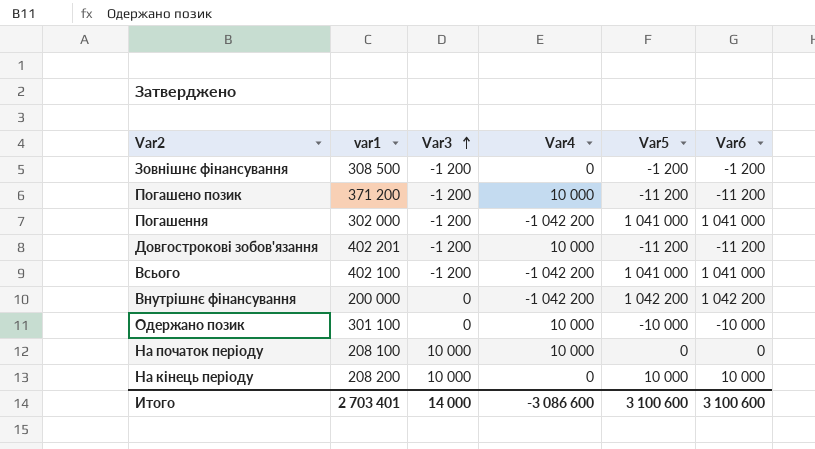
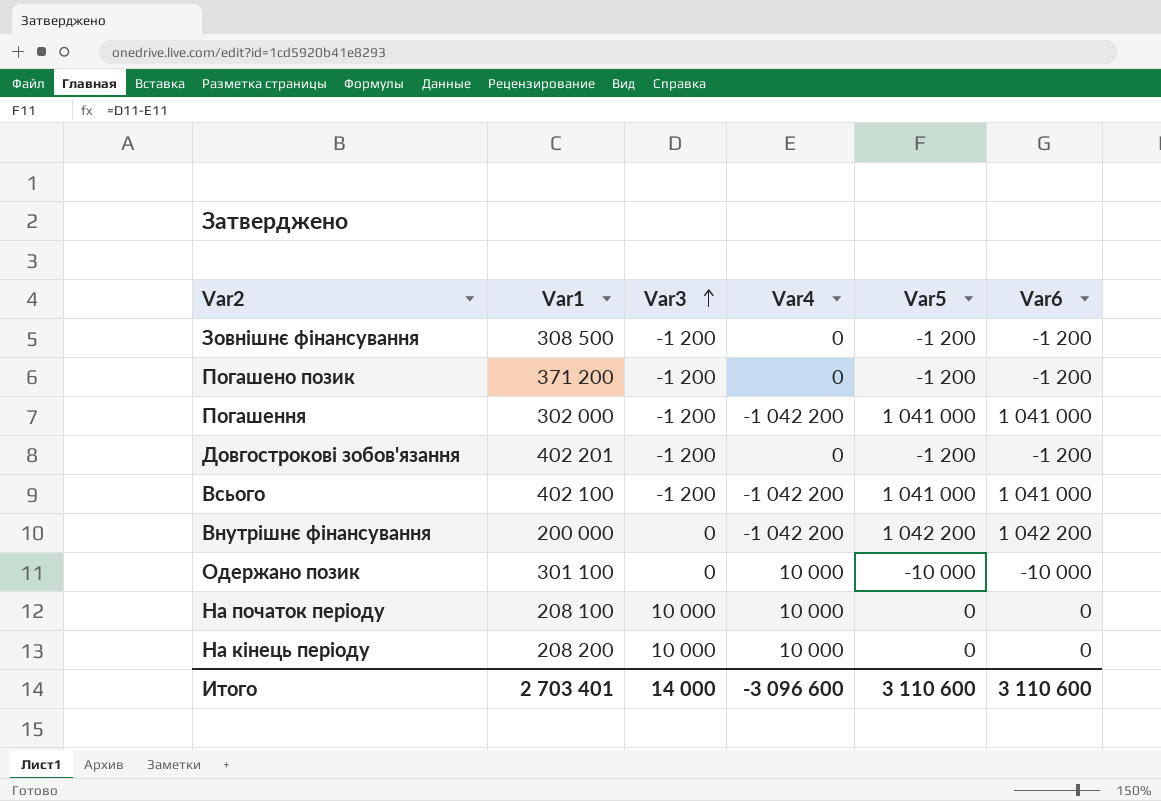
column name: var1 -> Var1
Погашено позик | Var4: 10 000 -> 0
Погашено позик | Var5: -11 200 -> -1 200
Погашено позик | Var6: -11 200 -> -1 200
Довгострокові зобов'язання | Var4: 10 000 -> 0
Довгострокові зобов'язання | Var5: -11 200 -> -1 200
Довгострокові зобов'язання | Var6: -11 200 -> -1 200
На кінець періоду | Var4: 0 -> 10 000
На кінець періоду | Var5: 10 000 -> 0
На кінець періоду | Var6: 10 000 -> 0
Итого | Var4: -3 086 600 -> -3 096 600
Итого | Var5: 3 100 600 -> 3 110 600
Итого | Var6: 3 100 600 -> 3 110 600

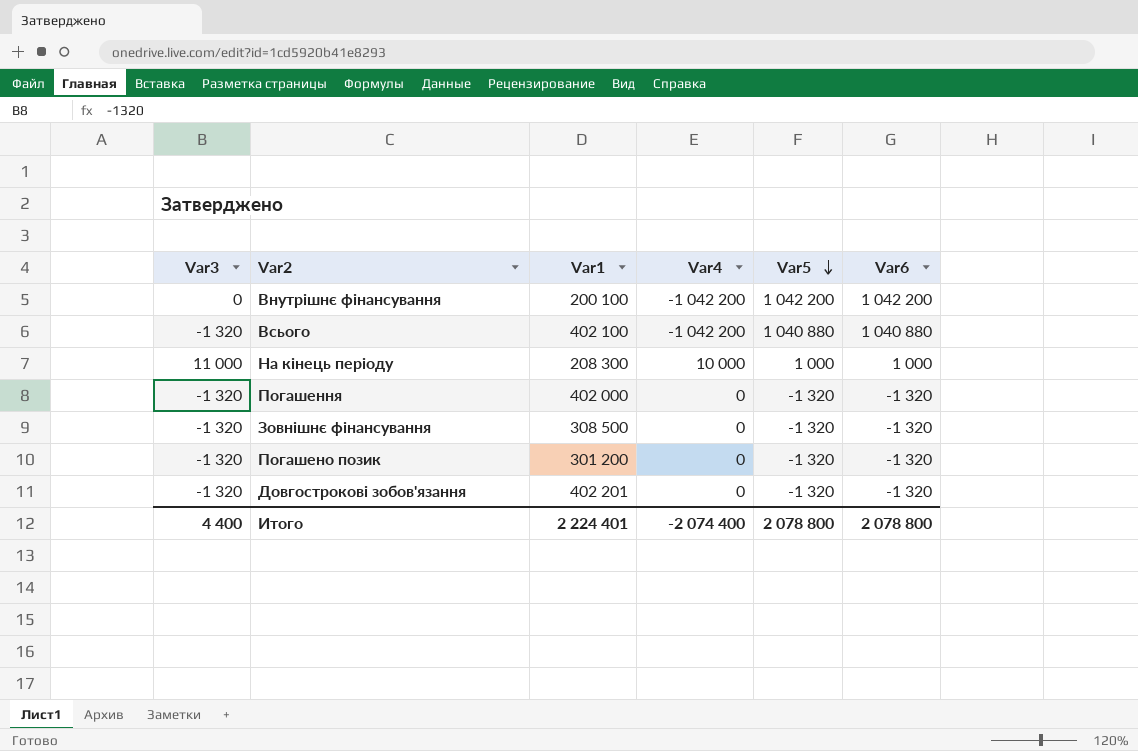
row order: Var3 ascending -> Var5 descending
column Var3 | position: 3 -> 1
row Одержано позик: 301 100 | 0 | 10 000 | -10 000 | -10 000 -> none
row На початок періоду: 208 100 | 10 000 | 10 000 | 0 | 0 -> none
Внутрішнє фінансування | Var1: 200 000 -> 200 100
Всього | Var3: -1 200 -> -1 320
Всього | Var5: 1 041 000 -> 1 040 880
Всього | Var6: 1 041 000 -> 1 040 880
На кінець періоду | Var3: 10 000 -> 11 000
На кінець періоду | Var1: 208 200 -> 208 300
На кінець періоду | Var5: 0 -> 1 000
На кінець періоду | Var6: 0 -> 1 000
Погашення | Var3: -1 200 -> -1 320
Погашення | Var1: 302 000 -> 402 000
Погашення | Var4: -1 042 200 -> 0
Погашення | Var5: 1 041 000 -> -1 320
Погашення | Var6: 1 041 000 -> -1 320
Зовнішнє фінансування | Var3: -1 200 -> -1 320
Зовнішнє фінансування | Var5: -1 200 -> -1 320
Зовнішнє фінансування | Var6: -1 200 -> -1 320
Погашено позик | Var3: -1 200 -> -1 320
Погашено позик | Var1: 371 200 -> 301 200
Погашено позик | Var5: -1 200 -> -1 320
Погашено позик | Var6: -1 200 -> -1 320
Довгострокові зобов'язання | Var3: -1 200 -> -1 320
Довгострокові зобов'язання | Var5: -1 200 -> -1 320
Довгострокові зобов'язання | Var6: -1 200 -> -1 320
Итого | Var3: 14 000 -> 4 400
Итого | Var1: 2 703 401 -> 2 224 401
Итого | Var4: -3 096 600 -> -2 074 400
Итого | Var5: 3 110 600 -> 2 078 800
Итого | Var6: 3 110 600 -> 2 078 800

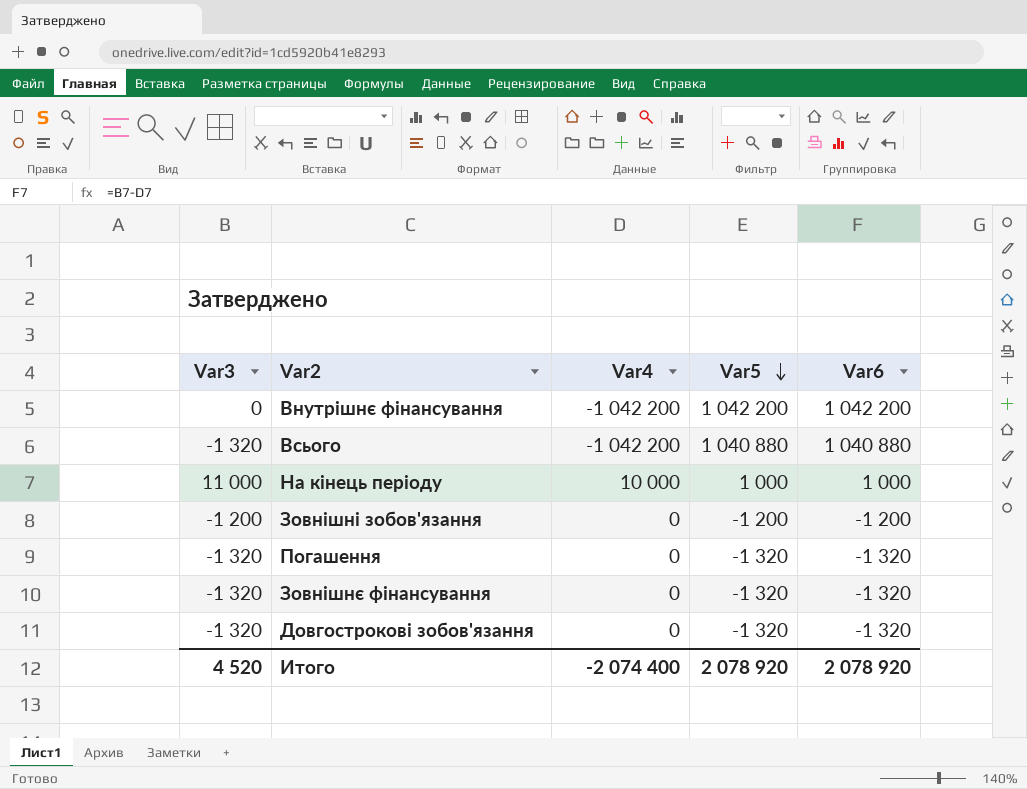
column Var1 | position: 3 -> none
row Погашено позик: -1 320 | 301 200 | 0 | -1 320 | -1 320 -> none
row Зовнішні зобов'язання: none -> -1 200 | 0 | -1 200 | -1 200
Итого | Var3: 4 400 -> 4 520
Итого | Var5: 2 078 800 -> 2 078 920
Итого | Var6: 2 078 800 -> 2 078 920

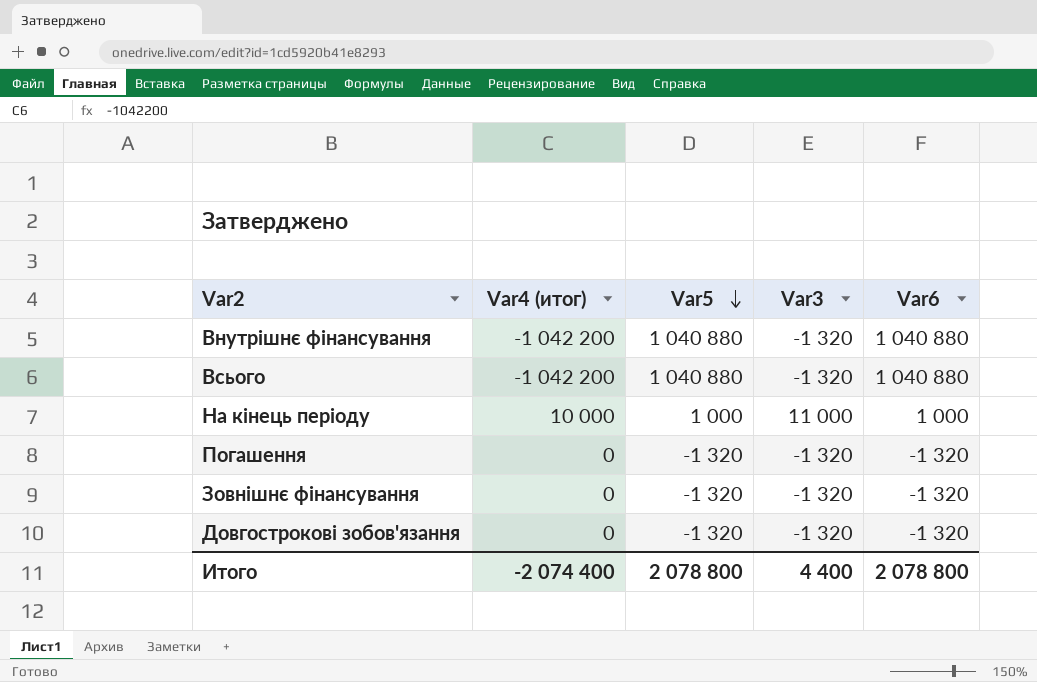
column name: Var4 -> Var4 (итог)
column Var3 | position: 1 -> 4
row Зовнішні зобов'язання: -1 200 | 0 | -1 200 | -1 200 -> none
Внутрішнє фінансування | Var5: 1 042 200 -> 1 040 880
Внутрішнє фінансування | Var3: 0 -> -1 320
Внутрішнє фінансування | Var6: 1 042 200 -> 1 040 880
Итого | Var5: 2 078 920 -> 2 078 800
Итого | Var3: 4 520 -> 4 400
Итого | Var6: 2 078 920 -> 2 078 800

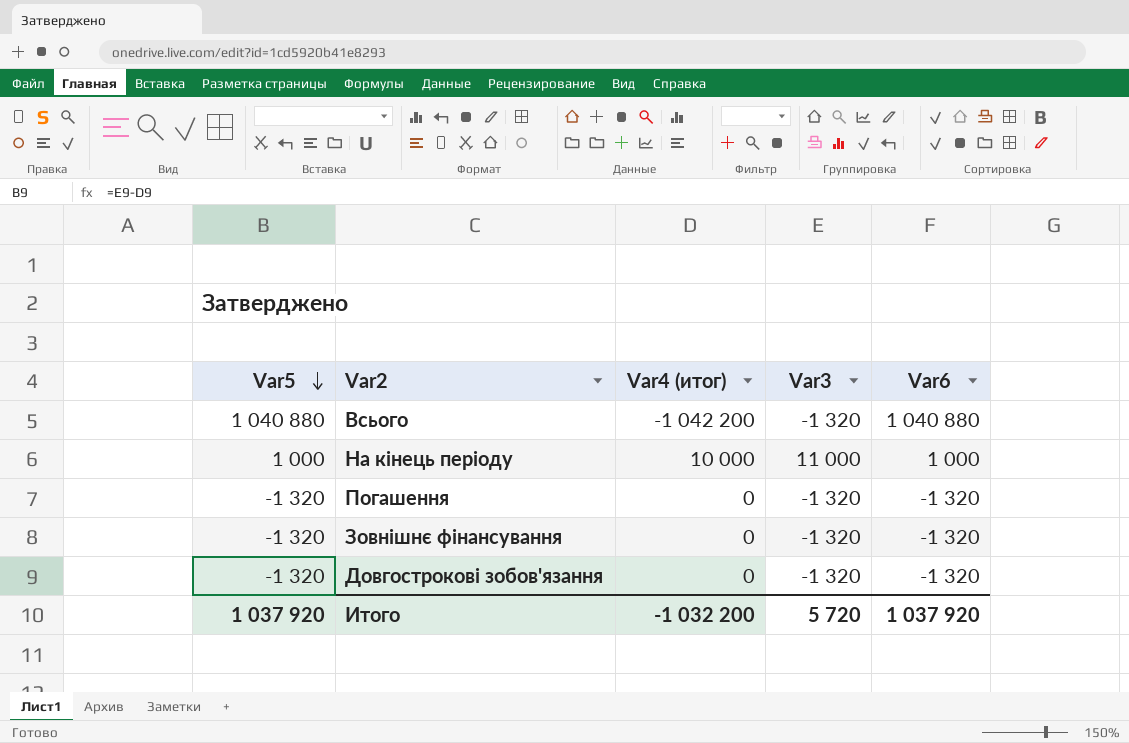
column Var5 | position: 3 -> 1
row Внутрішнє фінансування: -1 042 200 | 1 040 880 | -1 320 | 1 040 880 -> none
Итого | Var5: 2 078 800 -> 1 037 920
Итого | Var4 (итог): -2 074 400 -> -1 032 200
Итого | Var3: 4 400 -> 5 720
Итого | Var6: 2 078 800 -> 1 037 920

